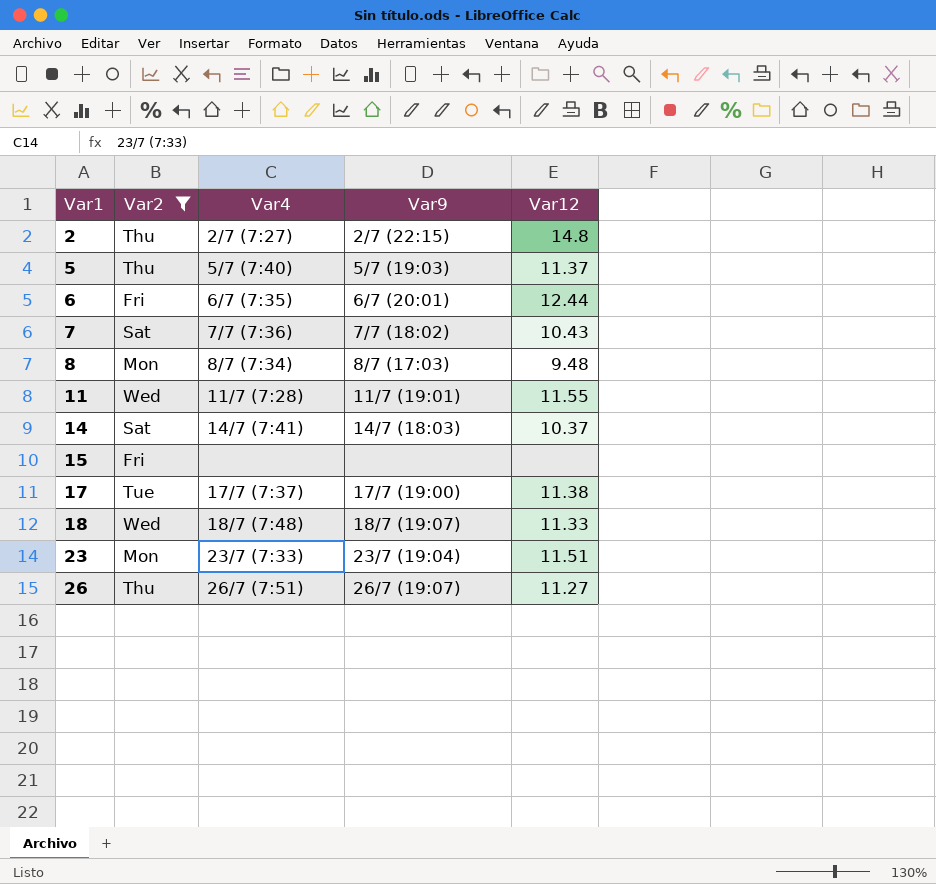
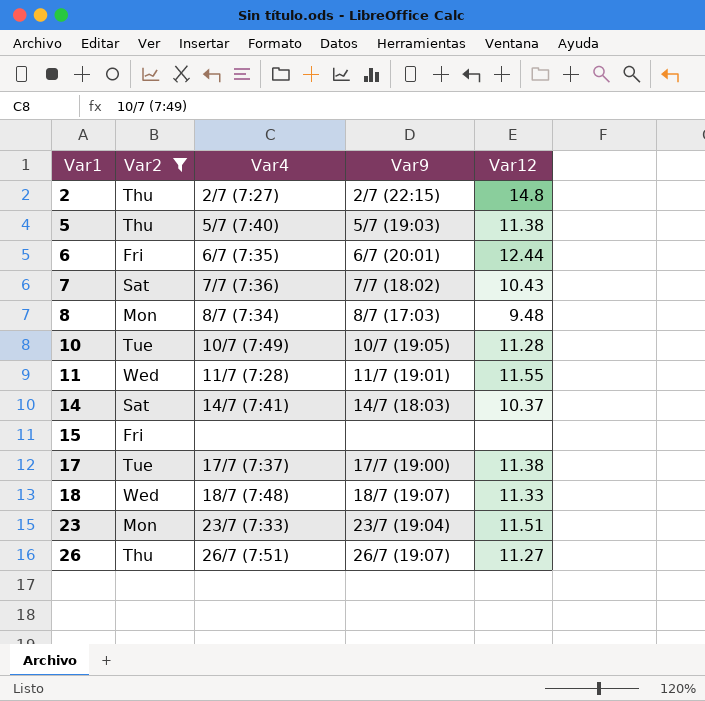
5 | Var12: 11.37 -> 11.38
row 10: none -> Tue | 10/7 (7:49) | 10/7 (19:05) | 11.28

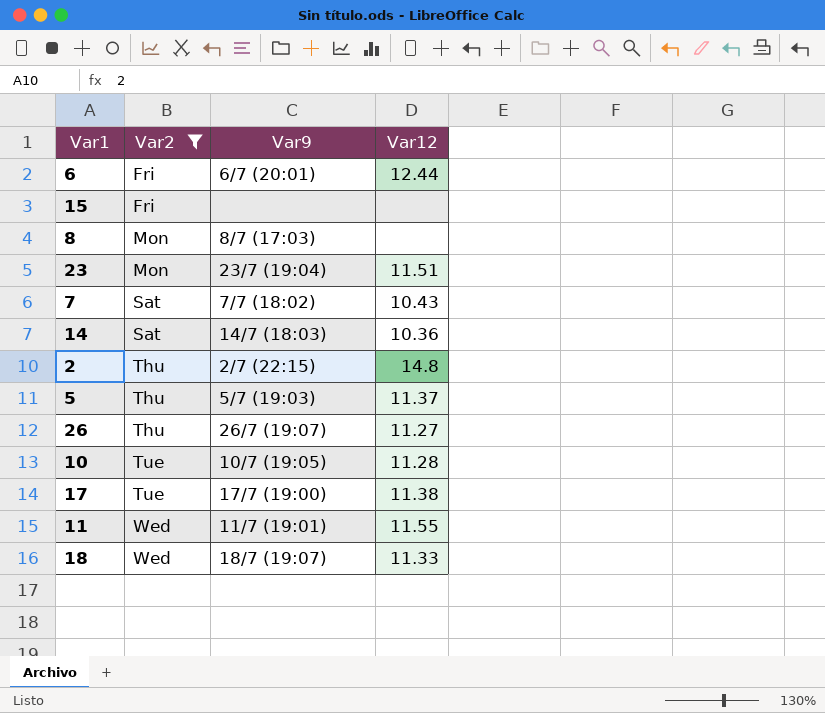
row order: Var1 ascending -> Var2 ascending
column Var4 | position: 3 -> none
8 | Var12: 9.48 -> none
14 | Var12: 10.37 -> 10.36
5 | Var12: 11.38 -> 11.37

